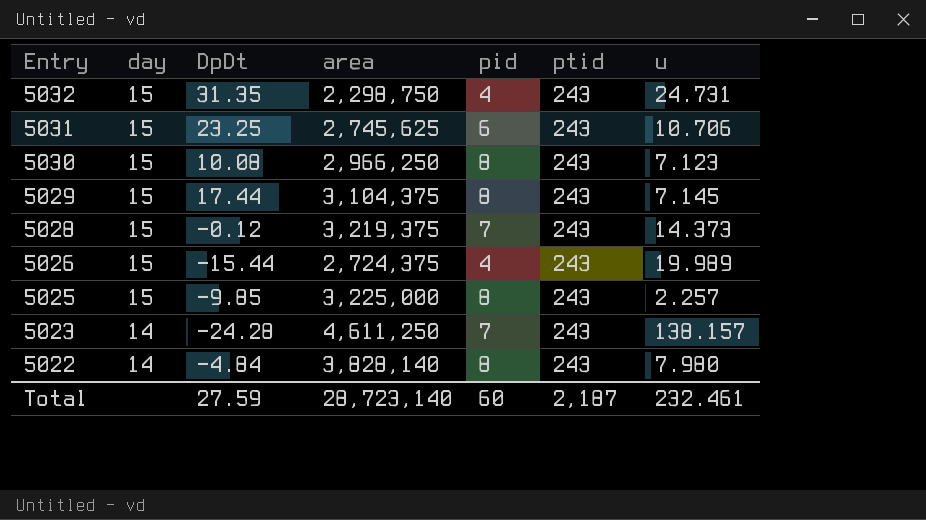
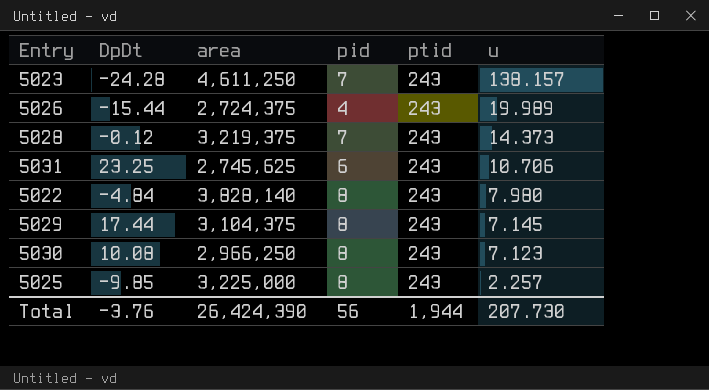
row order: Entry descending -> u descending
column day | position: 2 -> none
row 5032: 15 | 31.35 | 2,298,750 | 4 | 243 | 24.731 -> none
Total | DpDt: 27.59 -> -3.76
Total | area: 28,723,140 -> 26,424,390
Total | pid: 60 -> 56
Total | ptid: 2,187 -> 1,944
Total | u: 232.461 -> 207.730

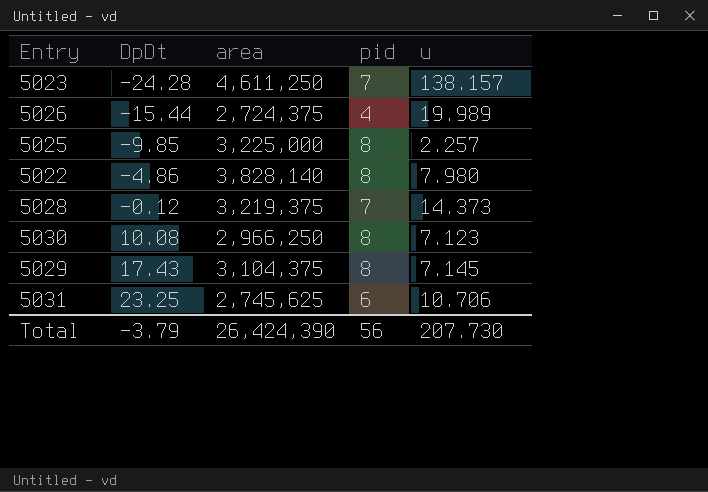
row order: u descending -> DpDt ascending
column ptid | position: 5 -> none
5022 | DpDt: -4.84 -> -4.86
5029 | DpDt: 17.44 -> 17.43
Total | DpDt: -3.76 -> -3.79

